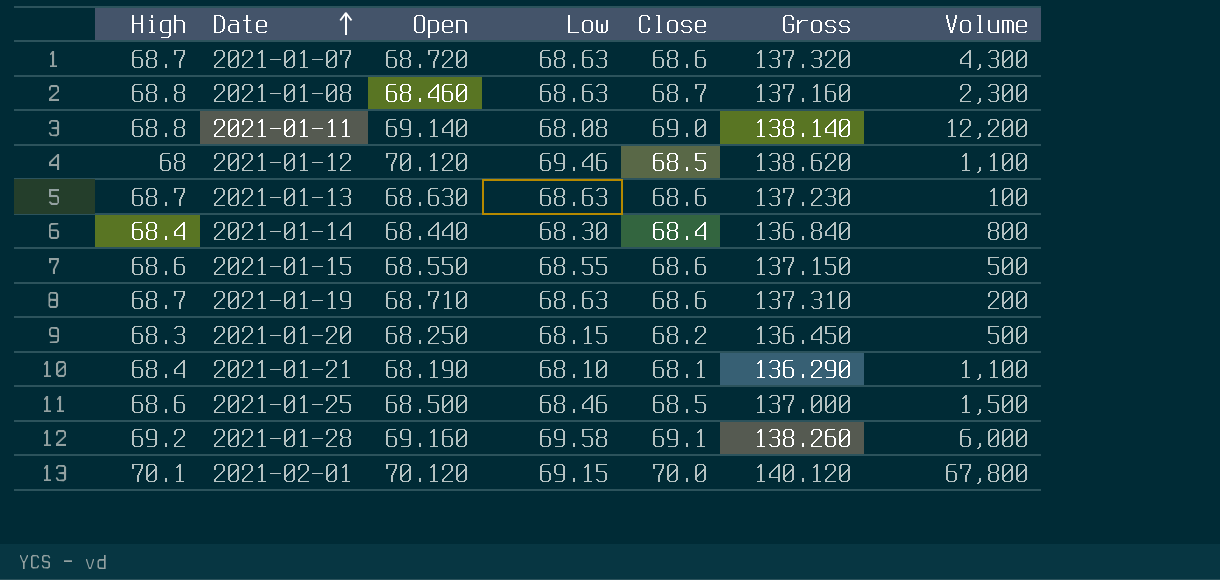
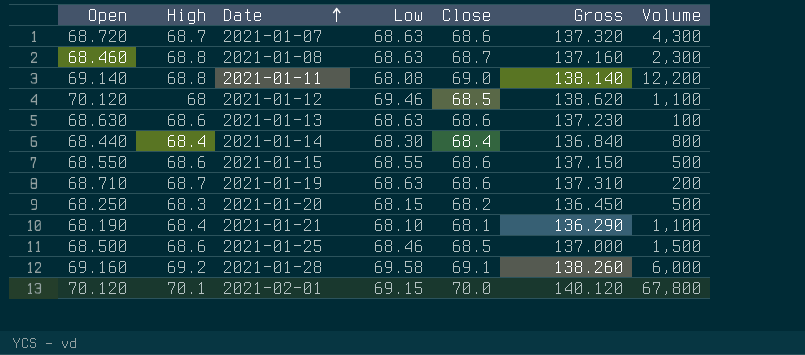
column Open | position: 3 -> 1
2021-01-13 | High: 68.7 -> 68.6

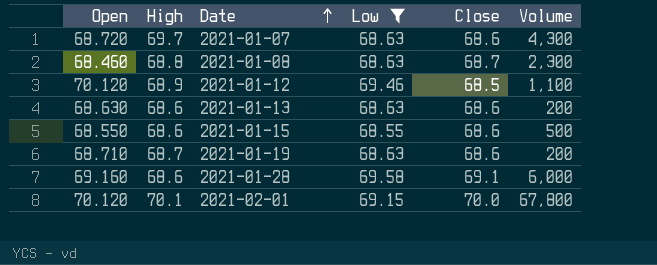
filter: none -> Low >= 68.55
column Gross | formula: [Open] + [Close] -> none
2021-01-07 | High: 68.7 -> 69.7
2021-01-12 | High: 68 -> 68.9
2021-01-13 | Volume: 100 -> 200
2021-01-28 | High: 69.2 -> 68.6

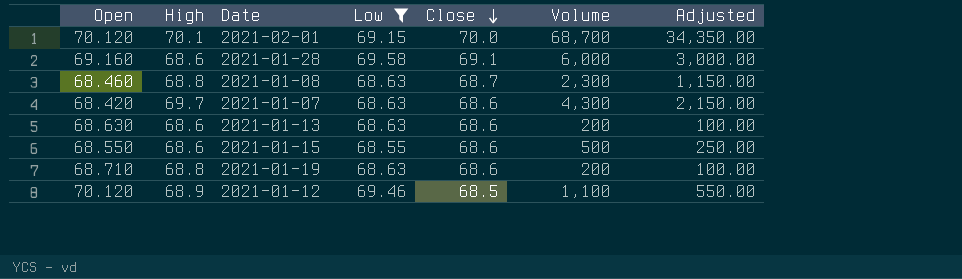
row order: Date ascending -> Close descending
column Adjusted | formula: none -> [Volume] * 0.5
2021-02-01 | Volume: 67,800 -> 68,700
2021-01-07 | Open: 68.720 -> 68.420
2021-01-19 | High: 68.7 -> 68.8

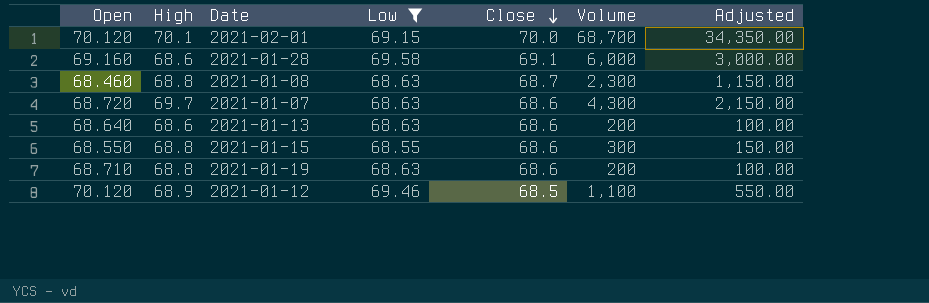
2021-01-07 | Open: 68.420 -> 68.720
2021-01-13 | Open: 68.630 -> 68.640
2021-01-15 | High: 68.6 -> 68.8
2021-01-15 | Volume: 500 -> 300
2021-01-15 | Adjusted: 250.00 -> 150.00

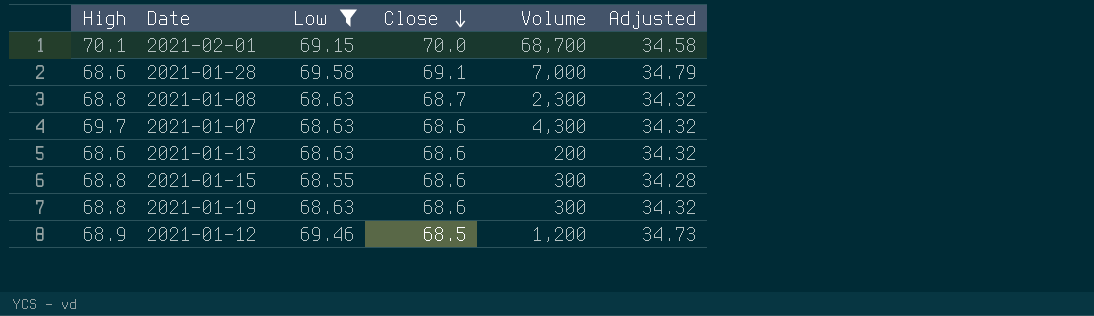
column Open | position: 1 -> none
column Adjusted | formula: [Volume] * 0.5 -> [Low] * 0.5
2021-01-28 | Volume: 6,000 -> 7,000
2021-01-19 | Volume: 200 -> 300
2021-01-12 | Volume: 1,100 -> 1,200

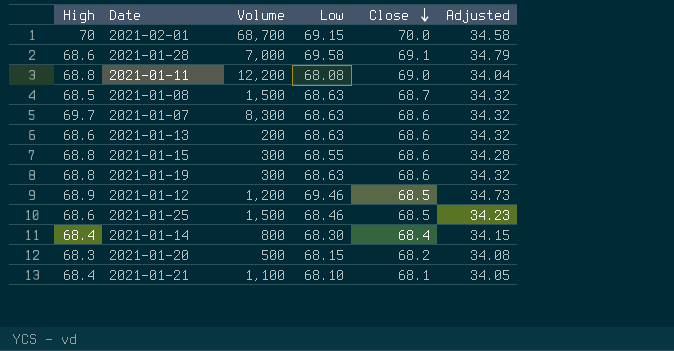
filter: Low >= 68.55 -> none
column Volume | position: 5 -> 3
2021-02-01 | High: 70.1 -> 70
2021-01-08 | High: 68.8 -> 68.5
2021-01-08 | Volume: 2,300 -> 1,500
2021-01-07 | Volume: 4,300 -> 8,300

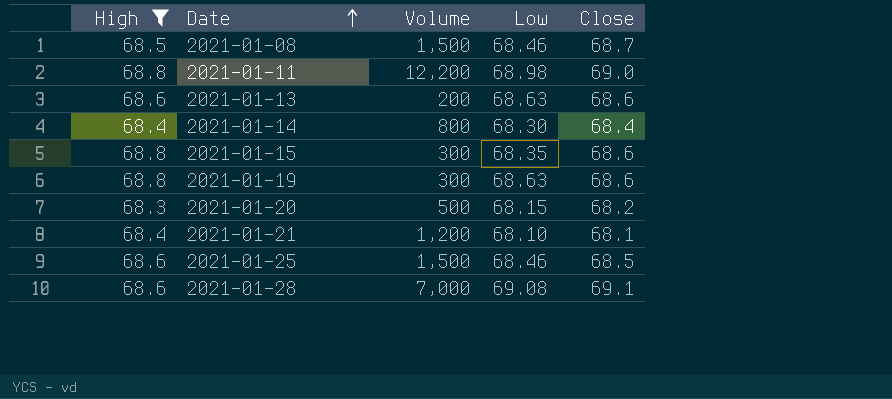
filter: none -> High <= 68.8
row order: Close descending -> Date ascending
column Adjusted | formula: [Low] * 0.5 -> none
2021-01-08 | Low: 68.63 -> 68.46
2021-01-11 | Low: 68.08 -> 68.98
2021-01-15 | Low: 68.55 -> 68.35
2021-01-21 | Volume: 1,100 -> 1,200
2021-01-28 | Low: 69.58 -> 69.08

